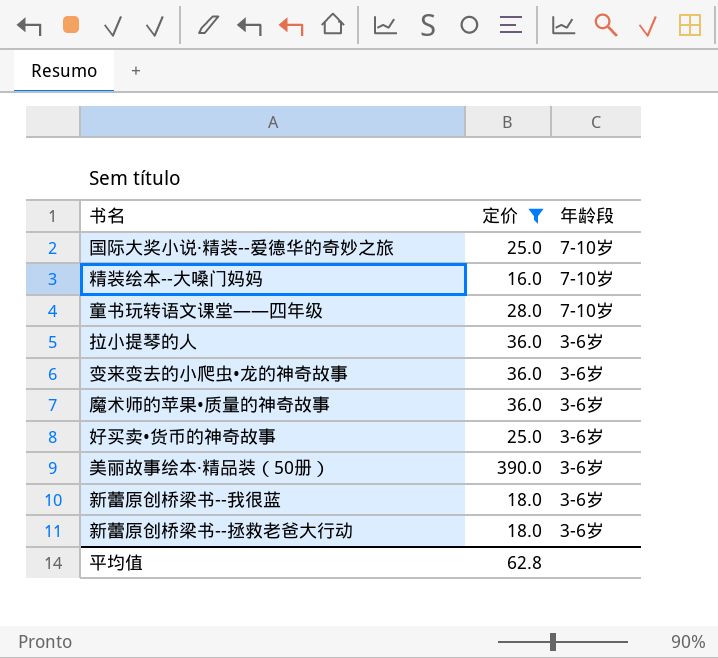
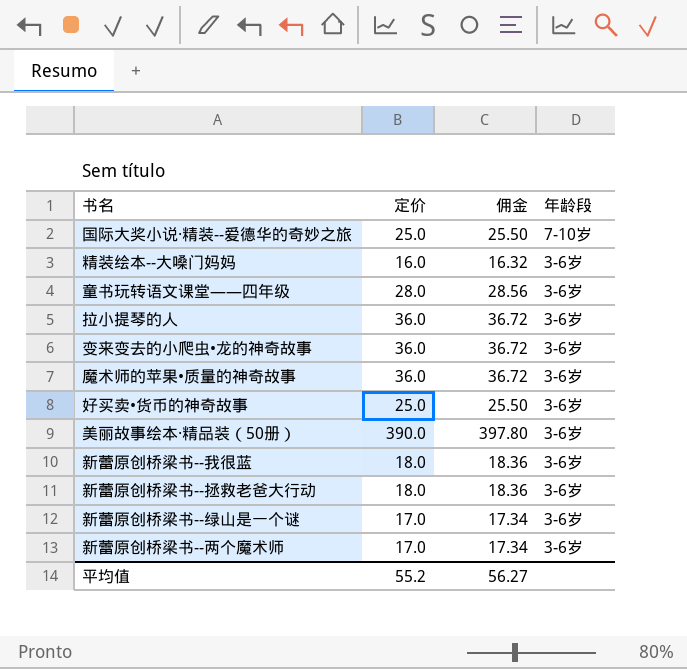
filter: 定价 != 17.0 -> none
column 佣金 | formula: none -> [定价] * 1.02
精装绘本--大嗓门妈妈 | 年龄段: 7-10岁 -> 3-6岁
童书玩转语文课堂——四年级 | 年龄段: 7-10岁 -> 3-6岁
平均值 | 定价: 62.8 -> 55.2

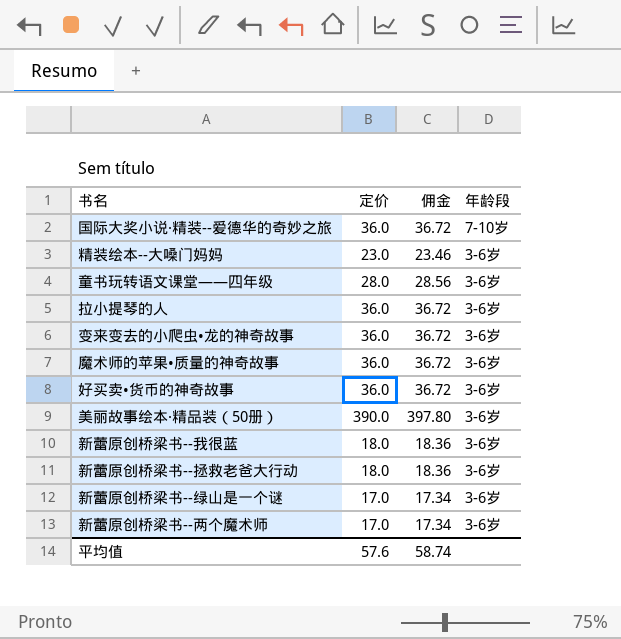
国际大奖小说·精装--爱德华的奇妙之旅 | 定价: 25.0 -> 36.0
国际大奖小说·精装--爱德华的奇妙之旅 | 佣金: 25.50 -> 36.72
精装绘本--大嗓门妈妈 | 定价: 16.0 -> 23.0
精装绘本--大嗓门妈妈 | 佣金: 16.32 -> 23.46
好买卖•货币的神奇故事 | 定价: 25.0 -> 36.0
好买卖•货币的神奇故事 | 佣金: 25.50 -> 36.72
平均值 | 定价: 55.2 -> 57.6
平均值 | 佣金: 56.27 -> 58.74

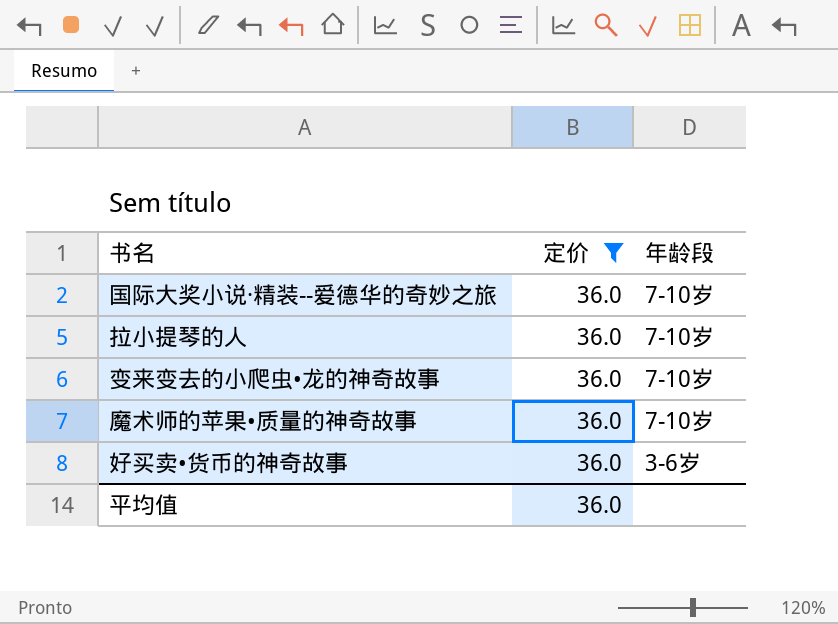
filter: none -> 定价 = 36.0
column 佣金 | formula: [定价] * 1.02 -> none
拉小提琴的人 | 年龄段: 3-6岁 -> 7-10岁
变来变去的小爬虫•龙的神奇故事 | 年龄段: 3-6岁 -> 7-10岁
魔术师的苹果•质量的神奇故事 | 年龄段: 3-6岁 -> 7-10岁
平均值 | 定价: 57.6 -> 36.0

